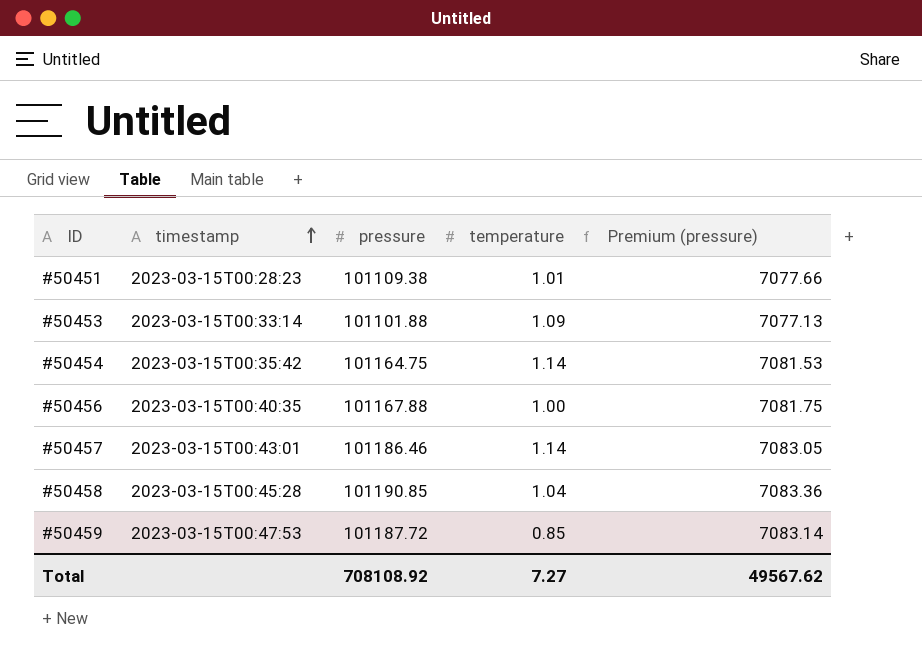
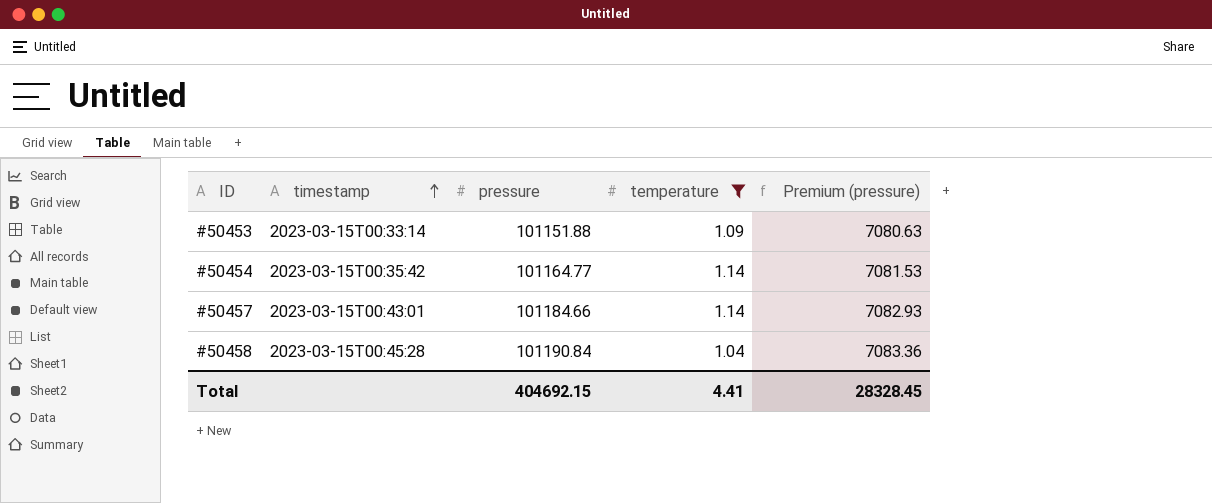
filter: none -> temperature >= 1.04
#50453 | pressure: 101101.88 -> 101151.88
#50453 | Premium (pressure): 7077.13 -> 7080.63
#50454 | pressure: 101164.75 -> 101164.77
#50457 | pressure: 101186.46 -> 101184.66
#50457 | Premium (pressure): 7083.05 -> 7082.93
#50458 | pressure: 101190.85 -> 101190.84
Total | pressure: 708108.92 -> 404692.15
Total | temperature: 7.27 -> 4.41
Total | Premium (pressure): 49567.62 -> 28328.45

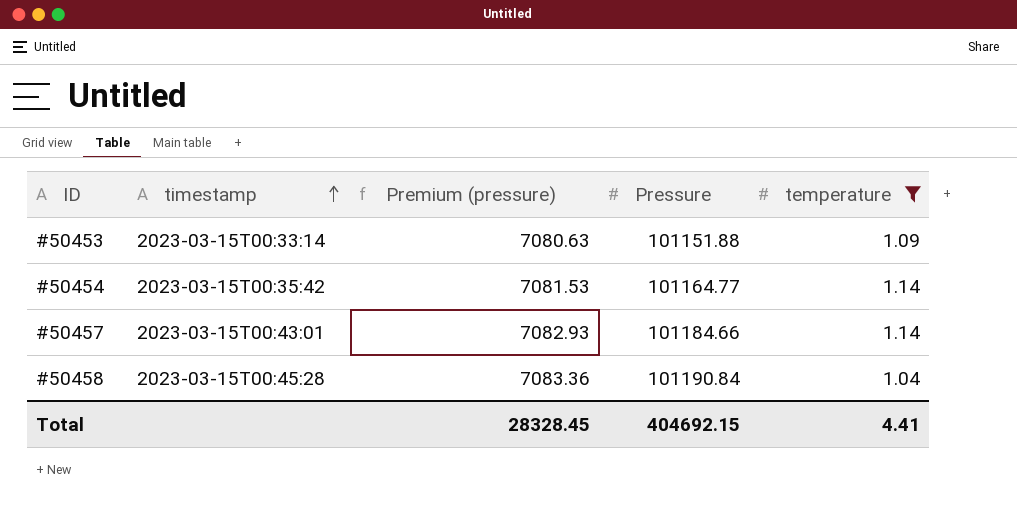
column Premium (pressure) | position: 5 -> 3
column name: pressure -> Pressure

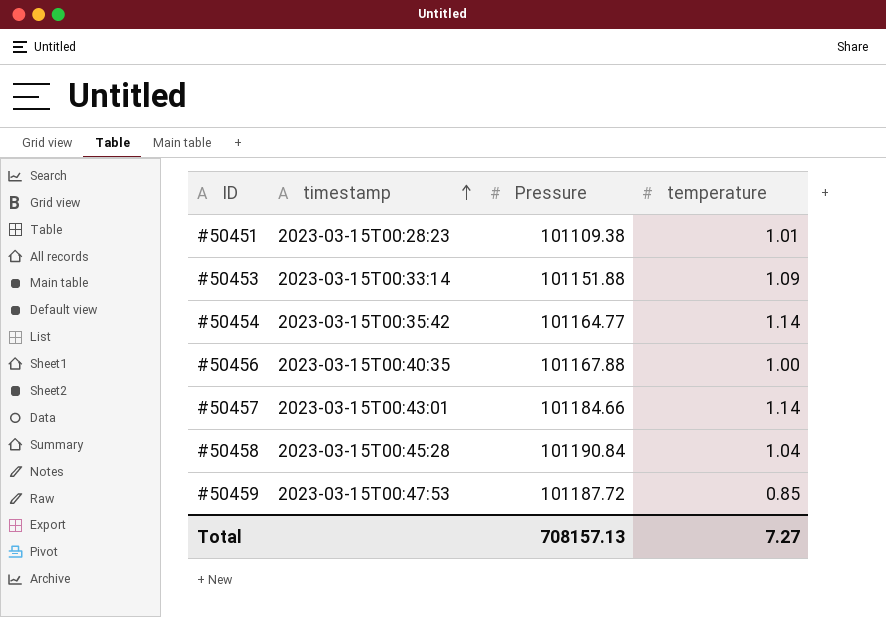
filter: temperature >= 1.04 -> none
column Premium (pressure) | formula: [Pressure] * 0.07 -> none
Total | Pressure: 404692.15 -> 708157.13
Total | temperature: 4.41 -> 7.27

